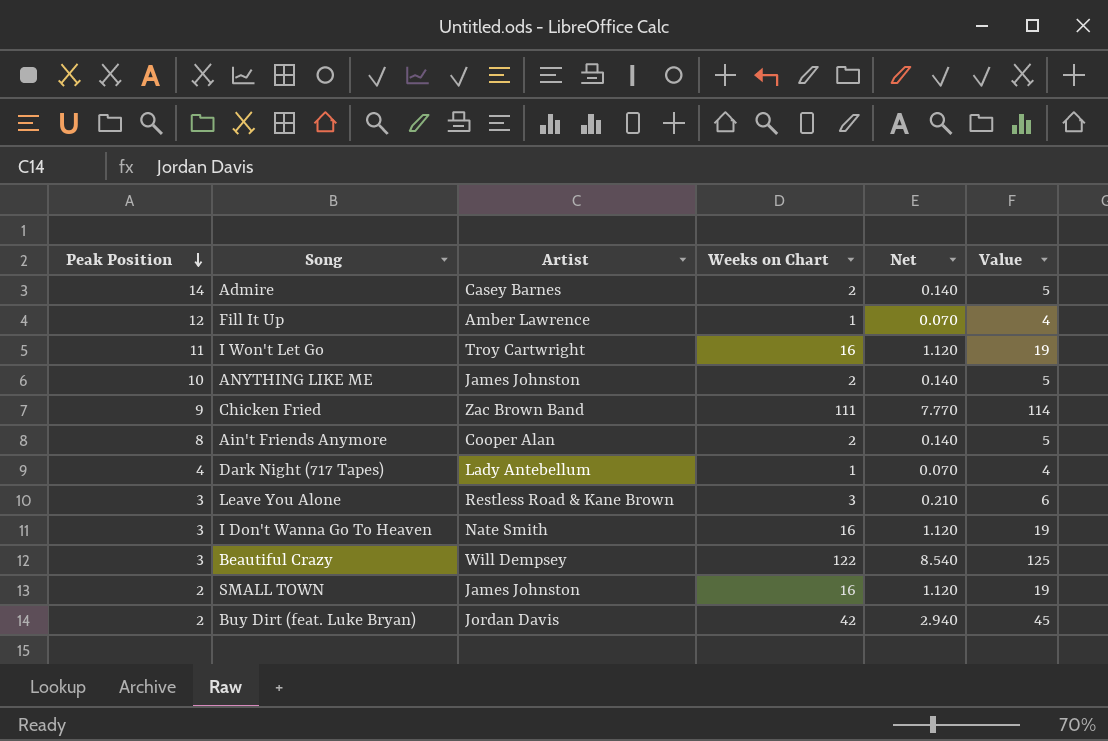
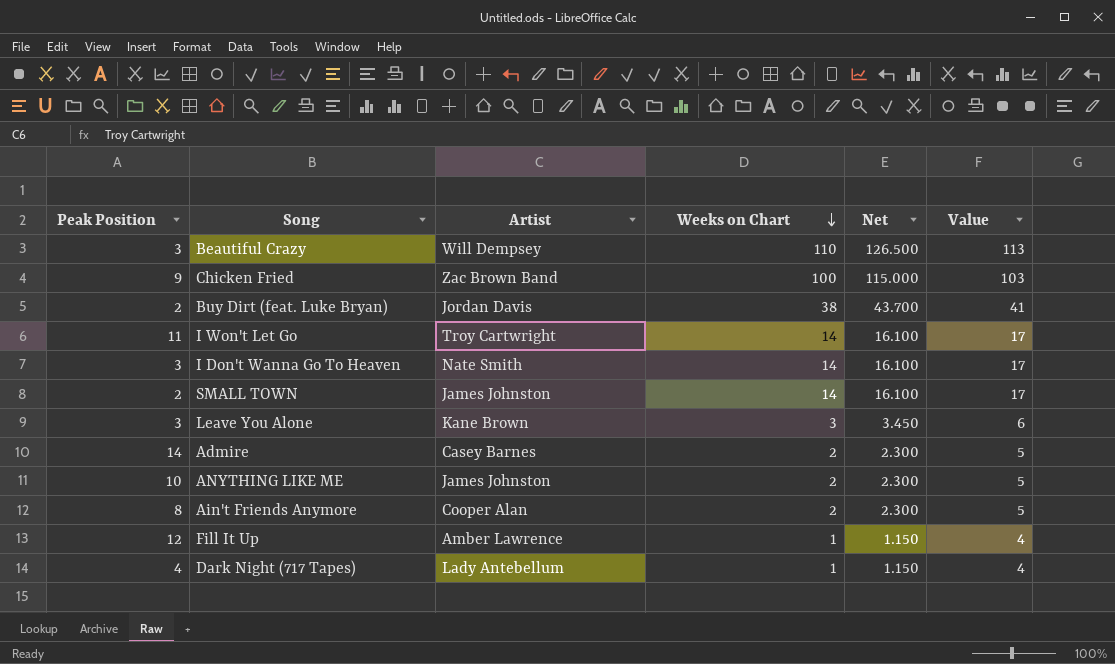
row order: Peak Position descending -> Weeks on Chart descending
column Net | formula: [Weeks on Chart] * 0.07 -> [Weeks on Chart] * 1.15
Beautiful Crazy | Weeks on Chart: 122 -> 110
Beautiful Crazy | Value: 125 -> 113
Chicken Fried | Weeks on Chart: 111 -> 100
Chicken Fried | Value: 114 -> 103
Buy Dirt (feat. Luke Bryan) | Weeks on Chart: 42 -> 38
Buy Dirt (feat. Luke Bryan) | Value: 45 -> 41
I Won't Let Go | Weeks on Chart: 16 -> 14
I Won't Let Go | Value: 19 -> 17
I Don't Wanna Go To Heaven | Weeks on Chart: 16 -> 14
I Don't Wanna Go To Heaven | Value: 19 -> 17
SMALL TOWN | Weeks on Chart: 16 -> 14
SMALL TOWN | Value: 19 -> 17
Leave You Alone | Artist: Restless Road & Kane Brown -> Kane Brown

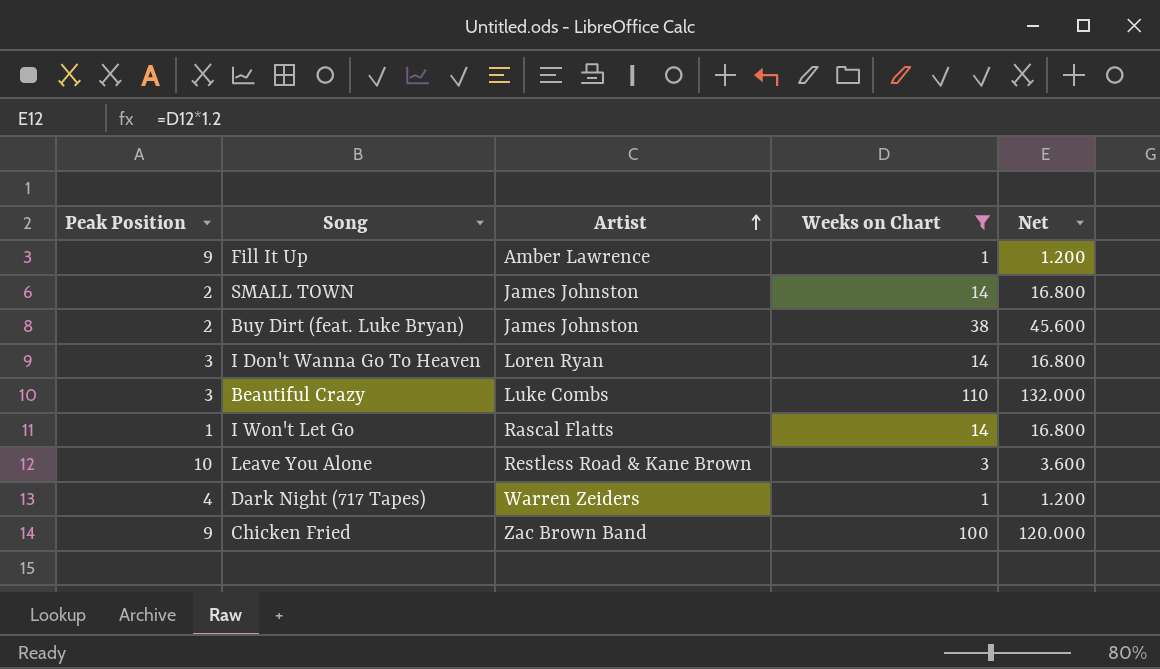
filter: none -> Weeks on Chart != 2
row order: Weeks on Chart descending -> Artist ascending
column Value | formula: [Weeks on Chart] + 3 -> none
column Net | formula: [Weeks on Chart] * 1.15 -> [Weeks on Chart] * 1.2
Fill It Up | Peak Position: 12 -> 9
Buy Dirt (feat. Luke Bryan) | Artist: Jordan Davis -> James Johnston
I Don't Wanna Go To Heaven | Artist: Nate Smith -> Loren Ryan
Beautiful Crazy | Artist: Will Dempsey -> Luke Combs
I Won't Let Go | Peak Position: 11 -> 1
I Won't Let Go | Artist: Troy Cartwright -> Rascal Flatts
Leave You Alone | Peak Position: 3 -> 10
Leave You Alone | Artist: Kane Brown -> Restless Road & Kane Brown
Dark Night (717 Tapes) | Artist: Lady Antebellum -> Warren Zeiders

